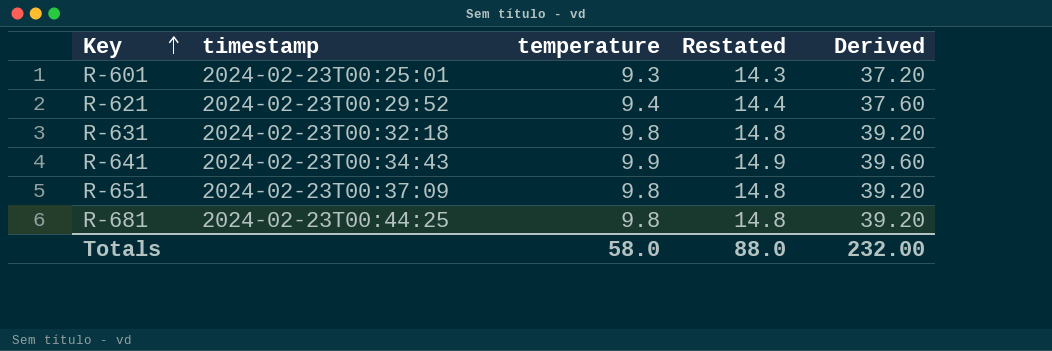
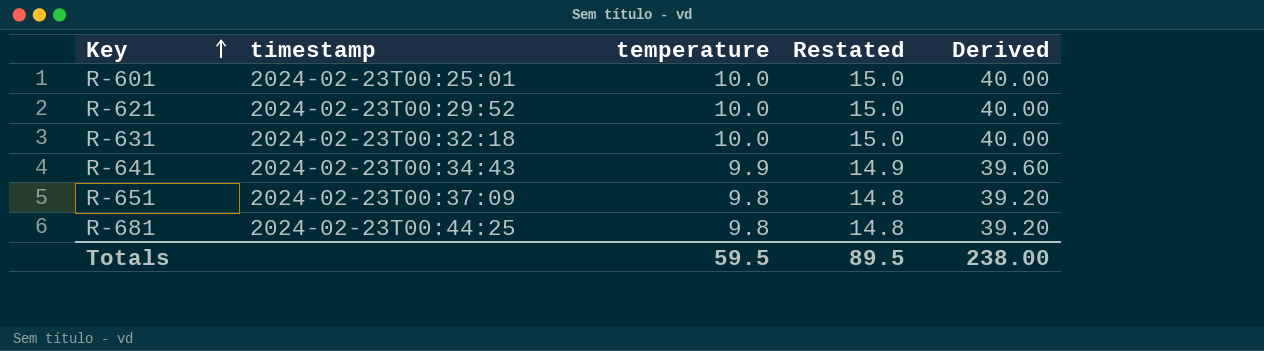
R-601 | temperature: 9.3 -> 10.0
R-601 | Restated: 14.3 -> 15.0
R-601 | Derived: 37.20 -> 40.00
R-621 | temperature: 9.4 -> 10.0
R-621 | Restated: 14.4 -> 15.0
R-621 | Derived: 37.60 -> 40.00
R-631 | temperature: 9.8 -> 10.0
R-631 | Restated: 14.8 -> 15.0
R-631 | Derived: 39.20 -> 40.00
Totals | temperature: 58.0 -> 59.5
Totals | Restated: 88.0 -> 89.5
Totals | Derived: 232.00 -> 238.00

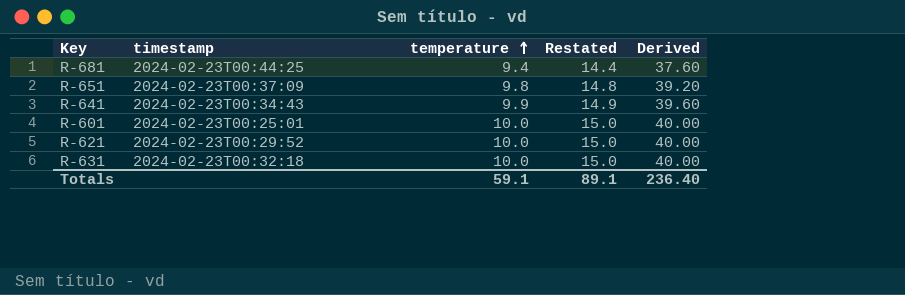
row order: Key ascending -> temperature ascending
R-681 | temperature: 9.8 -> 9.4
R-681 | Restated: 14.8 -> 14.4
R-681 | Derived: 39.20 -> 37.60
Totals | temperature: 59.5 -> 59.1
Totals | Restated: 89.5 -> 89.1
Totals | Derived: 238.00 -> 236.40

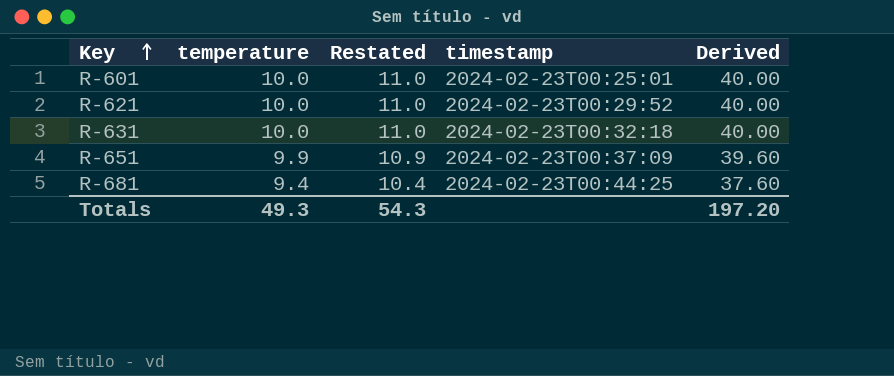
row order: temperature ascending -> Key ascending
column Restated | formula: [temperature] + 5 -> [temperature] + 1
column timestamp | position: 2 -> 4
row R-641: 2024-02-23T00:34:43 | 9.9 | 14.9 | 39.60 -> none
R-651 | temperature: 9.8 -> 9.9
R-651 | Derived: 39.20 -> 39.60
Totals | temperature: 59.1 -> 49.3
Totals | Restated: 89.1 -> 54.3
Totals | Derived: 236.40 -> 197.20

